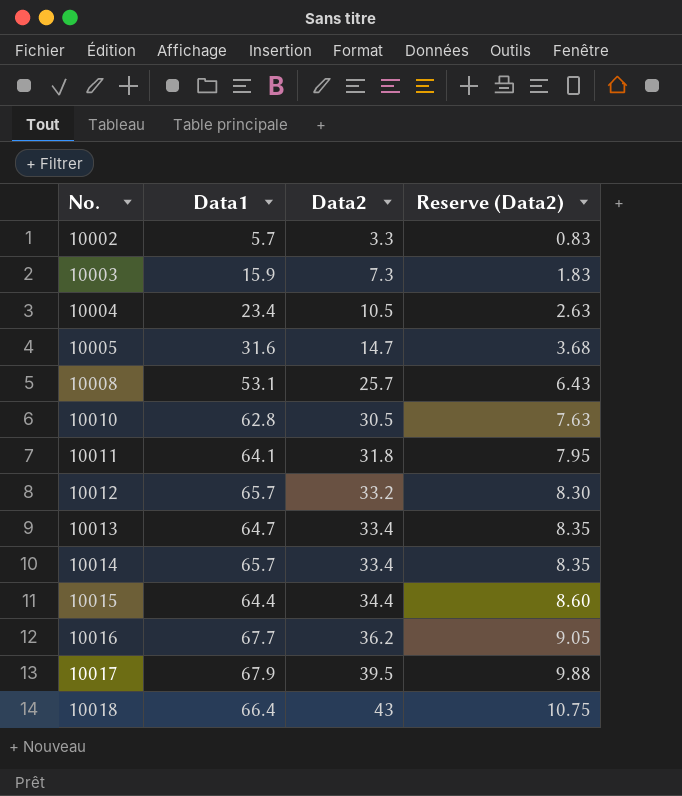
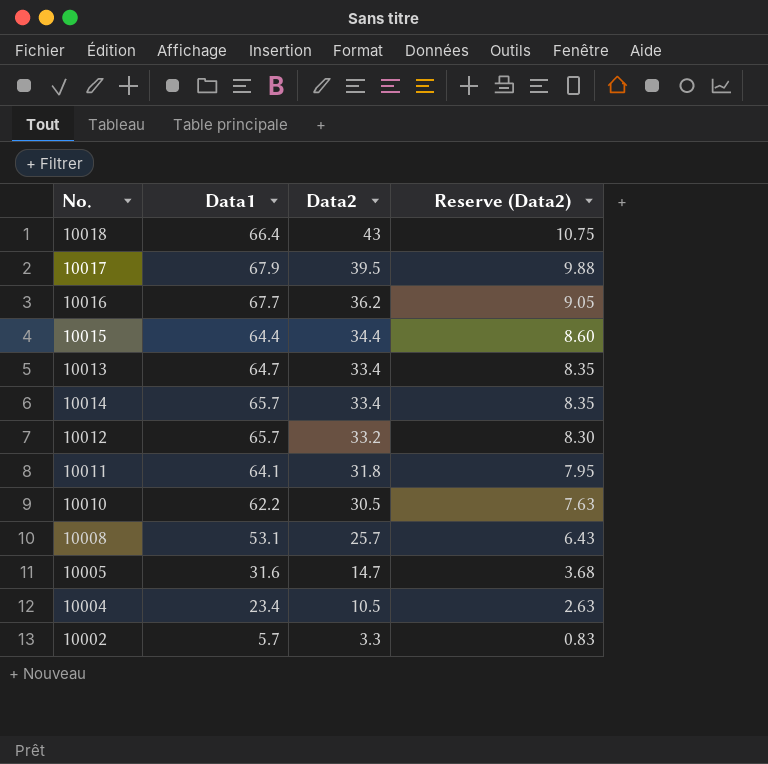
row order: No. ascending -> Data2 descending
row 10003: 15.9 | 7.3 | 1.83 -> none
10010 | Data1: 62.8 -> 62.2

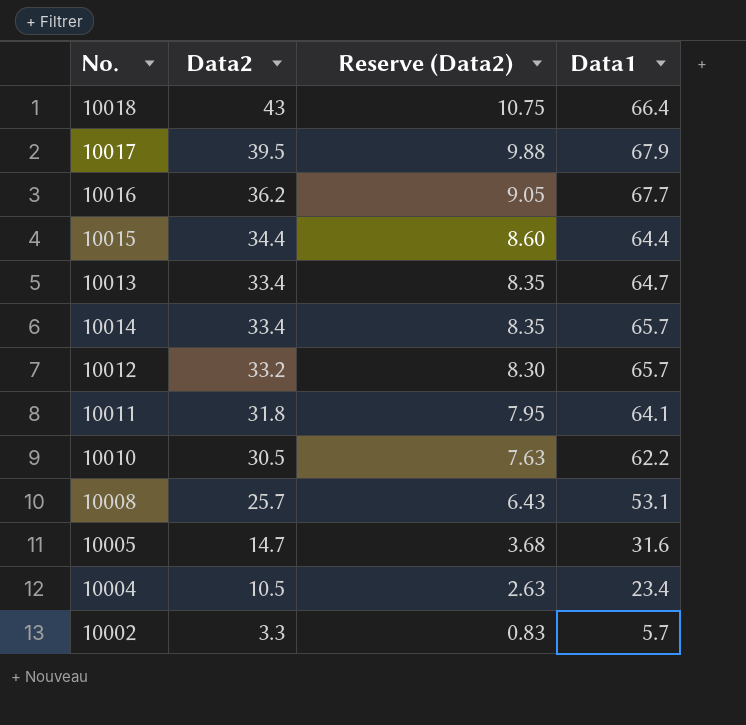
column Data1 | position: 2 -> 4

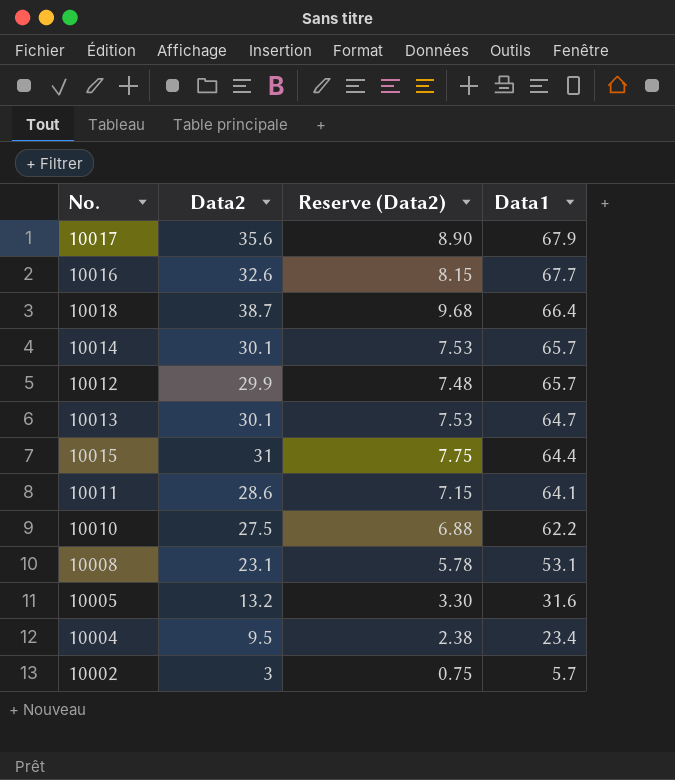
row order: Data2 descending -> Data1 descending
10017 | Data2: 39.5 -> 35.6
10017 | Reserve (Data2): 9.88 -> 8.90
10016 | Data2: 36.2 -> 32.6
10016 | Reserve (Data2): 9.05 -> 8.15
10018 | Data2: 43 -> 38.7
10018 | Reserve (Data2): 10.75 -> 9.68
10014 | Data2: 33.4 -> 30.1
10014 | Reserve (Data2): 8.35 -> 7.53
10012 | Data2: 33.2 -> 29.9
10012 | Reserve (Data2): 8.30 -> 7.48
10013 | Data2: 33.4 -> 30.1
10013 | Reserve (Data2): 8.35 -> 7.53
10015 | Data2: 34.4 -> 31
10015 | Reserve (Data2): 8.60 -> 7.75
10011 | Data2: 31.8 -> 28.6
10011 | Reserve (Data2): 7.95 -> 7.15
10010 | Data2: 30.5 -> 27.5
10010 | Reserve (Data2): 7.63 -> 6.88
10008 | Data2: 25.7 -> 23.1
10008 | Reserve (Data2): 6.43 -> 5.78
10005 | Data2: 14.7 -> 13.2
10005 | Reserve (Data2): 3.68 -> 3.30
10004 | Data2: 10.5 -> 9.5
10004 | Reserve (Data2): 2.63 -> 2.38
10002 | Data2: 3.3 -> 3
10002 | Reserve (Data2): 0.83 -> 0.75

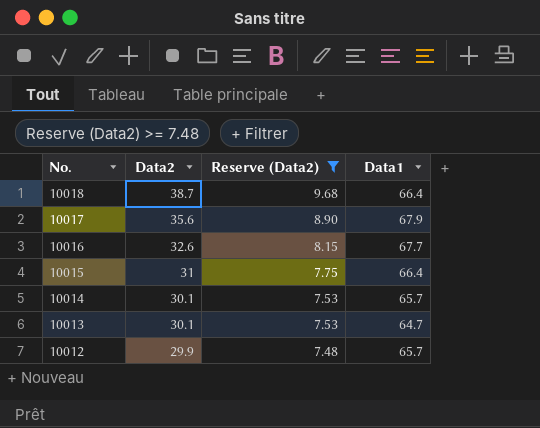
filter: none -> Reserve (Data2) >= 7.48
row order: Data1 descending -> No. descending
10015 | Data1: 64.4 -> 66.4

